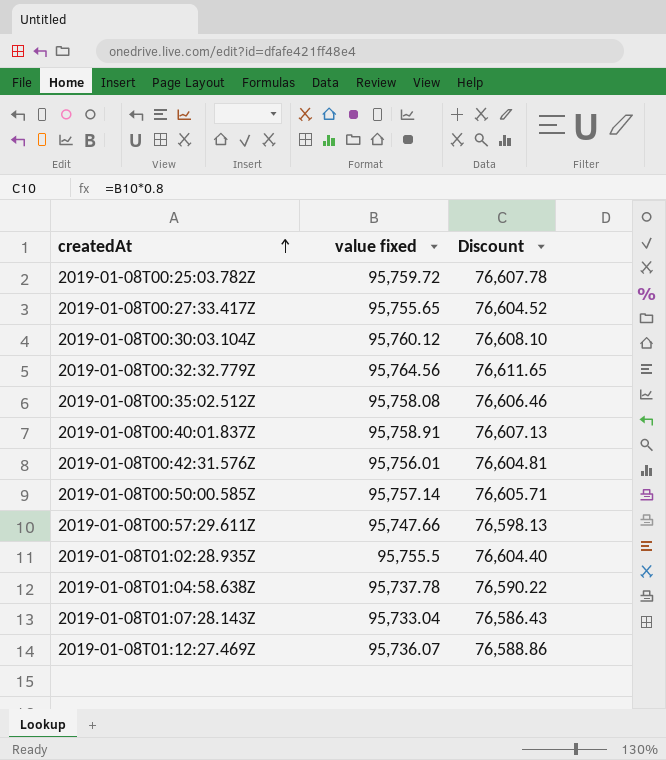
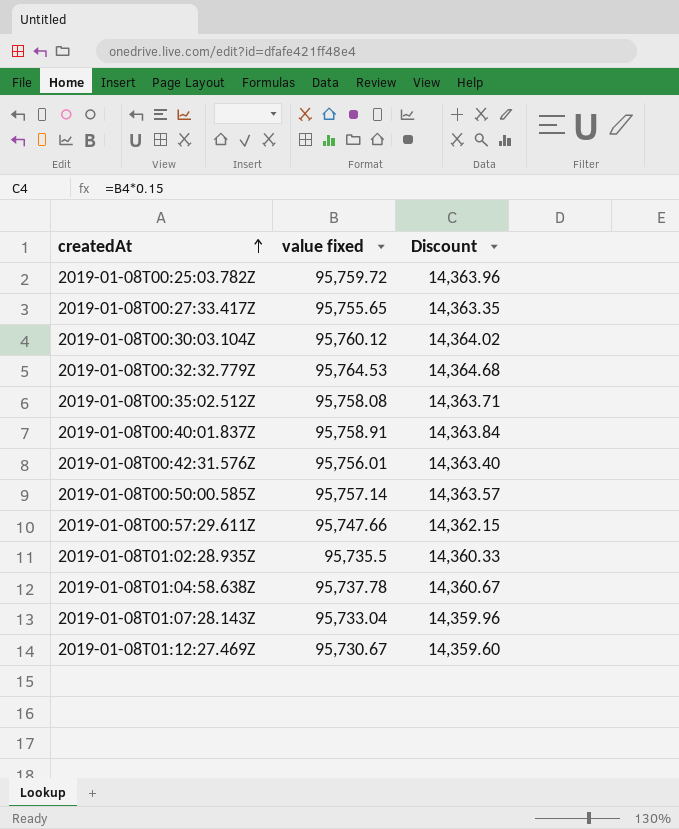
column Discount | formula: [value fixed] * 0.8 -> [value fixed] * 0.15
2019-01-08T00:32:32.779Z | value fixed: 95,764.56 -> 95,764.53
2019-01-08T01:02:28.935Z | value fixed: 95,755.5 -> 95,735.5
2019-01-08T01:12:27.469Z | value fixed: 95,736.07 -> 95,730.67

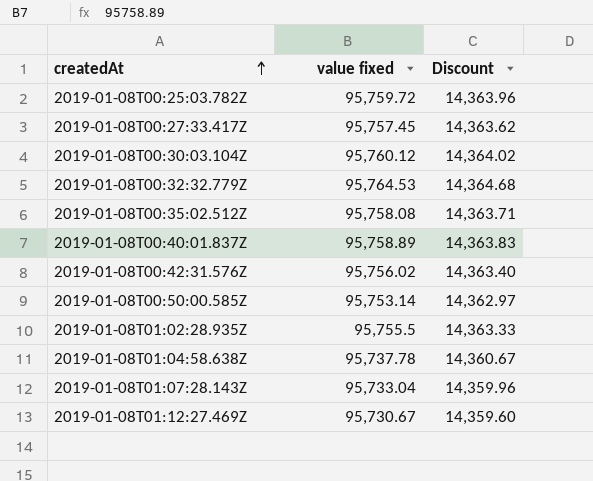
row 2019-01-08T00:57:29.611Z: 95,747.66 | 14,362.15 -> none
2019-01-08T00:27:33.417Z | value fixed: 95,755.65 -> 95,757.45
2019-01-08T00:27:33.417Z | Discount: 14,363.35 -> 14,363.62
2019-01-08T00:40:01.837Z | value fixed: 95,758.91 -> 95,758.89
2019-01-08T00:40:01.837Z | Discount: 14,363.84 -> 14,363.83
2019-01-08T00:42:31.576Z | value fixed: 95,756.01 -> 95,756.02
2019-01-08T00:50:00.585Z | value fixed: 95,757.14 -> 95,753.14
2019-01-08T00:50:00.585Z | Discount: 14,363.57 -> 14,362.97
2019-01-08T01:02:28.935Z | value fixed: 95,735.5 -> 95,755.5
2019-01-08T01:02:28.935Z | Discount: 14,360.33 -> 14,363.33

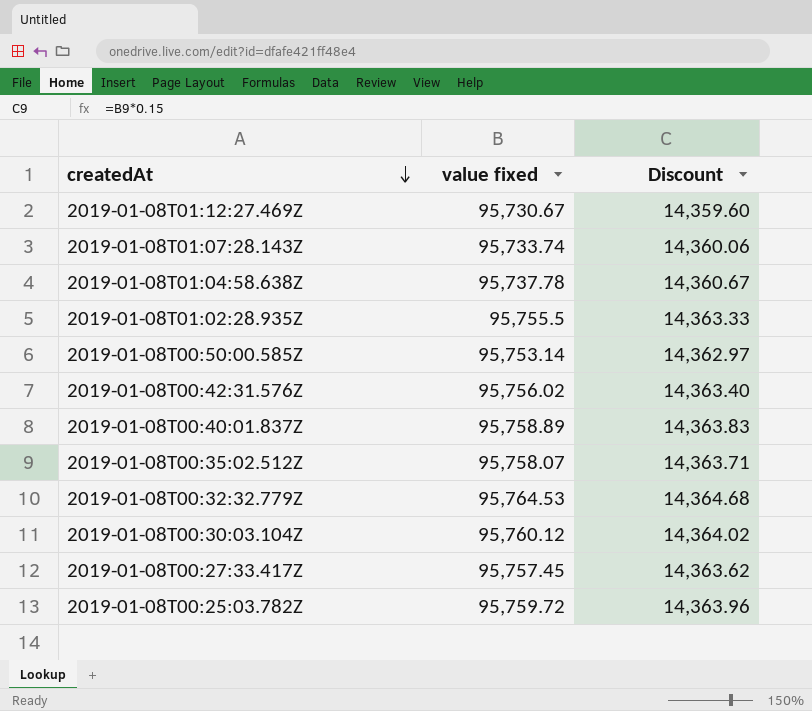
row order: createdAt ascending -> createdAt descending
2019-01-08T01:07:28.143Z | value fixed: 95,733.04 -> 95,733.74
2019-01-08T01:07:28.143Z | Discount: 14,359.96 -> 14,360.06
2019-01-08T00:35:02.512Z | value fixed: 95,758.08 -> 95,758.07

